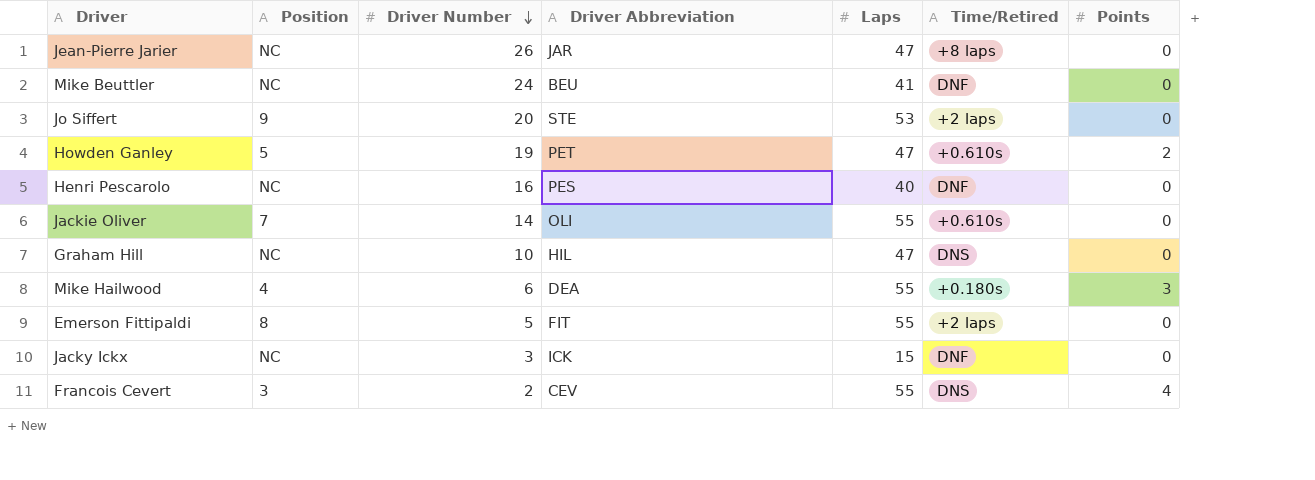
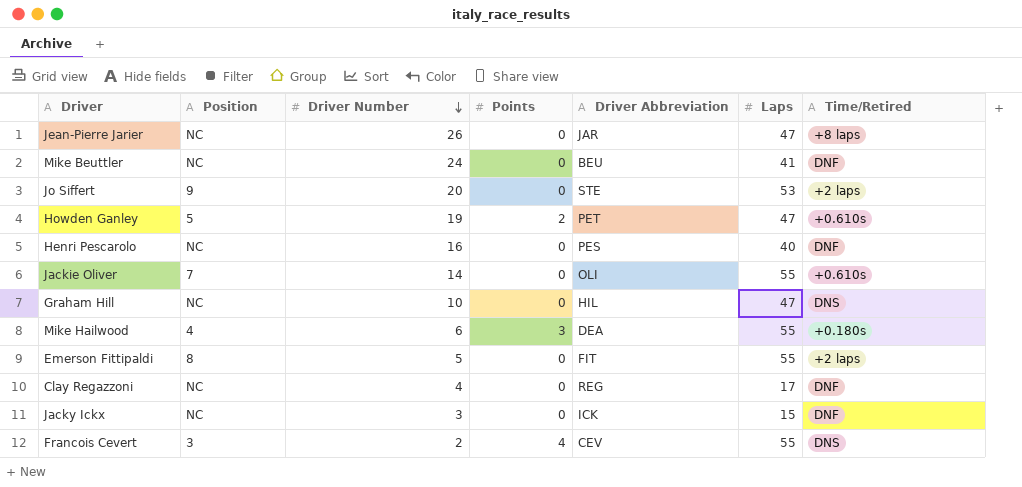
column Points | position: 7 -> 4
row Clay Regazzoni: none -> NC | 4 | 0 | REG | 17 | DNF

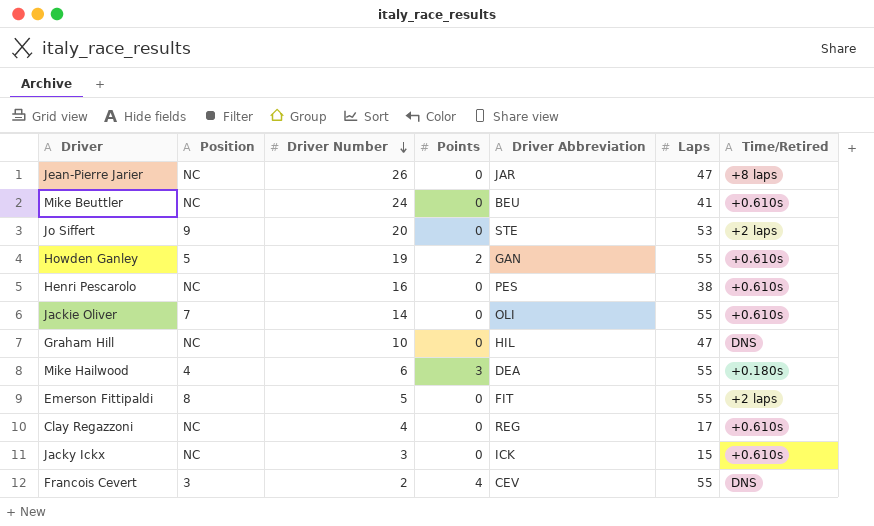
Mike Beuttler | Time/Retired: DNF -> +0.610s
Howden Ganley | Driver Abbreviation: PET -> GAN
Howden Ganley | Laps: 47 -> 55
Henri Pescarolo | Laps: 40 -> 38
Henri Pescarolo | Time/Retired: DNF -> +0.610s
Clay Regazzoni | Time/Retired: DNF -> +0.610s
Jacky Ickx | Time/Retired: DNF -> +0.610s

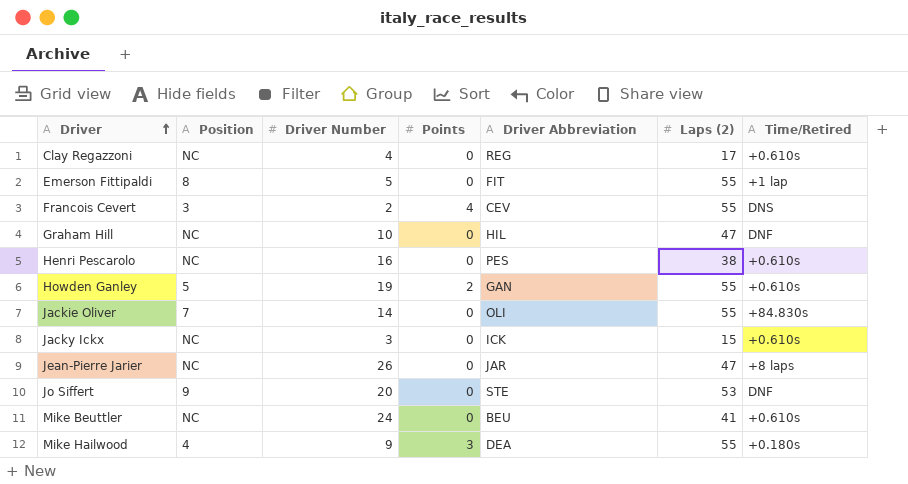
row order: Driver Number descending -> Driver ascending
column name: Laps -> Laps (2)
Emerson Fittipaldi | Time/Retired: +2 laps -> +1 lap
Graham Hill | Time/Retired: DNS -> DNF
Jackie Oliver | Time/Retired: +0.610s -> +84.830s
Jo Siffert | Time/Retired: +2 laps -> DNF
Mike Hailwood | Driver Number: 6 -> 9

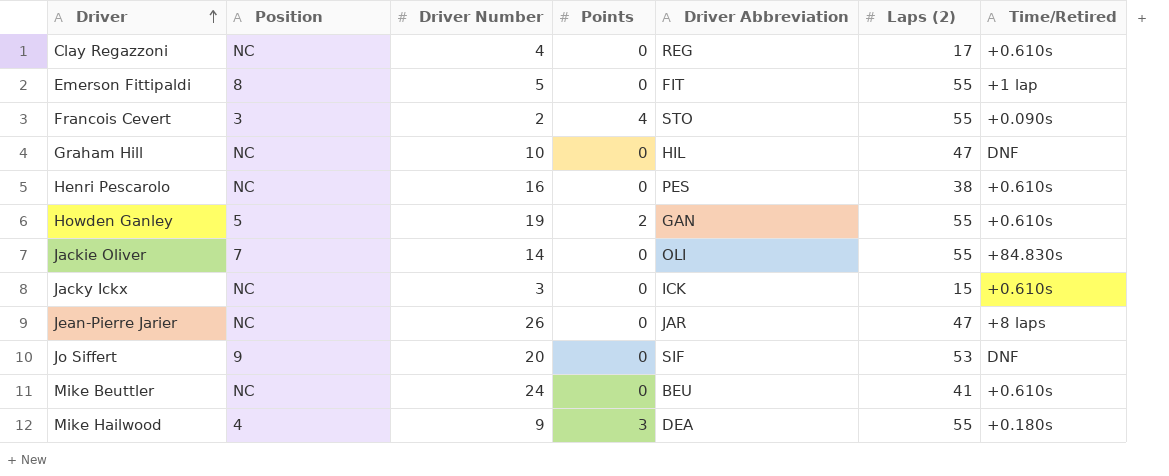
Francois Cevert | Driver Abbreviation: CEV -> STO
Francois Cevert | Time/Retired: DNS -> +0.090s
Jo Siffert | Driver Abbreviation: STE -> SIF

